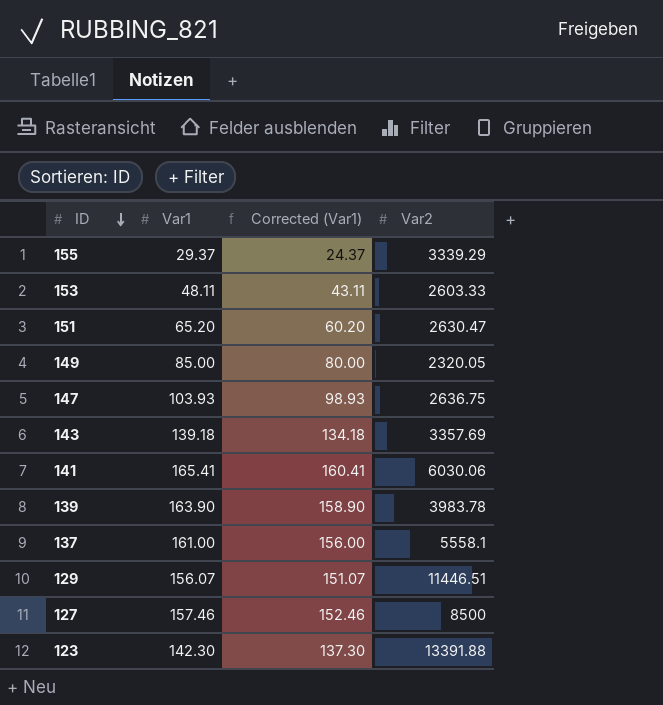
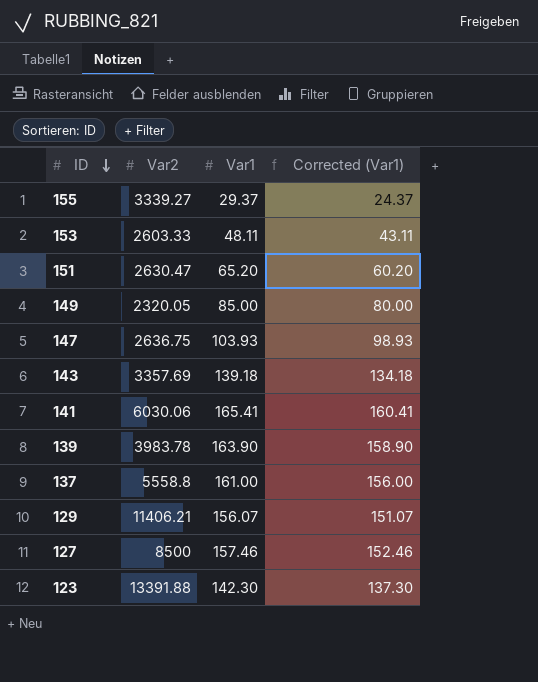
column Var2 | position: 4 -> 2
155 | Var2: 3339.29 -> 3339.27
137 | Var2: 5558.1 -> 5558.8
129 | Var2: 11446.51 -> 11406.21

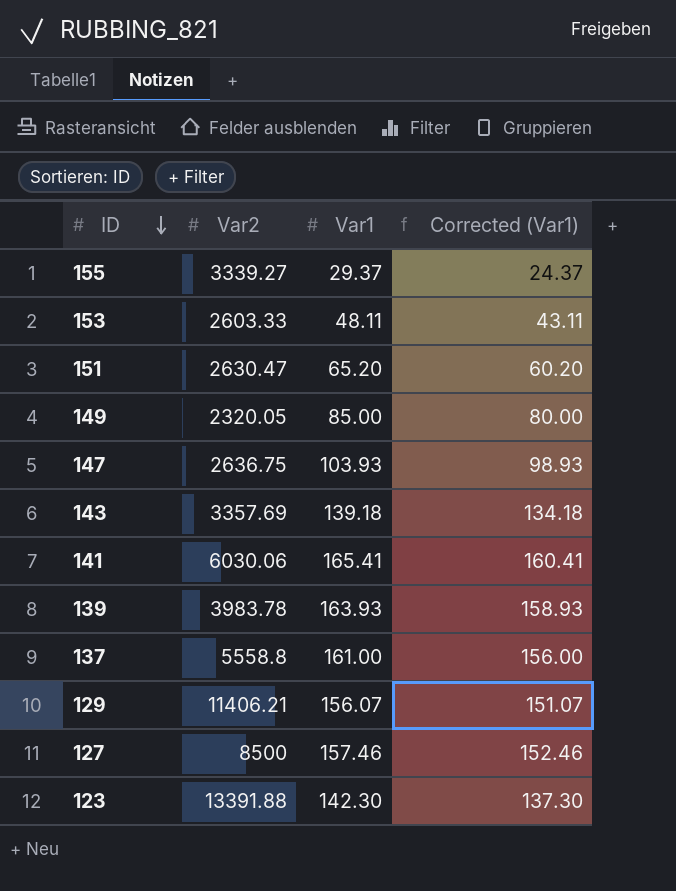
139 | Var1: 163.90 -> 163.93
139 | Corrected (Var1): 158.90 -> 158.93

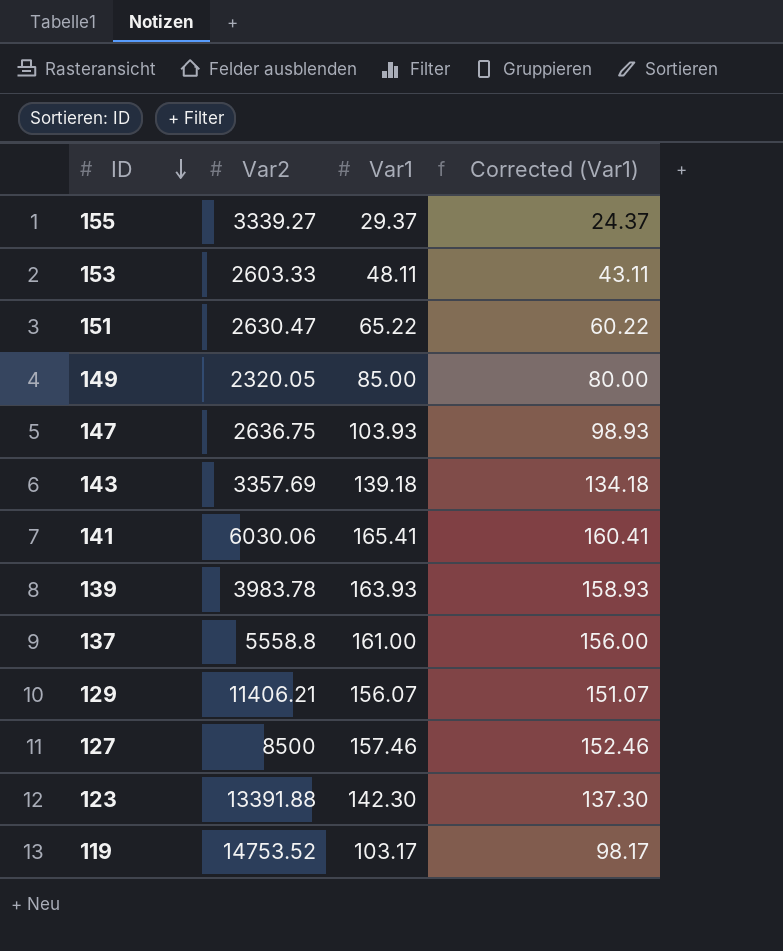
151 | Var1: 65.20 -> 65.22
151 | Corrected (Var1): 60.20 -> 60.22
row 119: none -> 14753.52 | 103.17 | 98.17

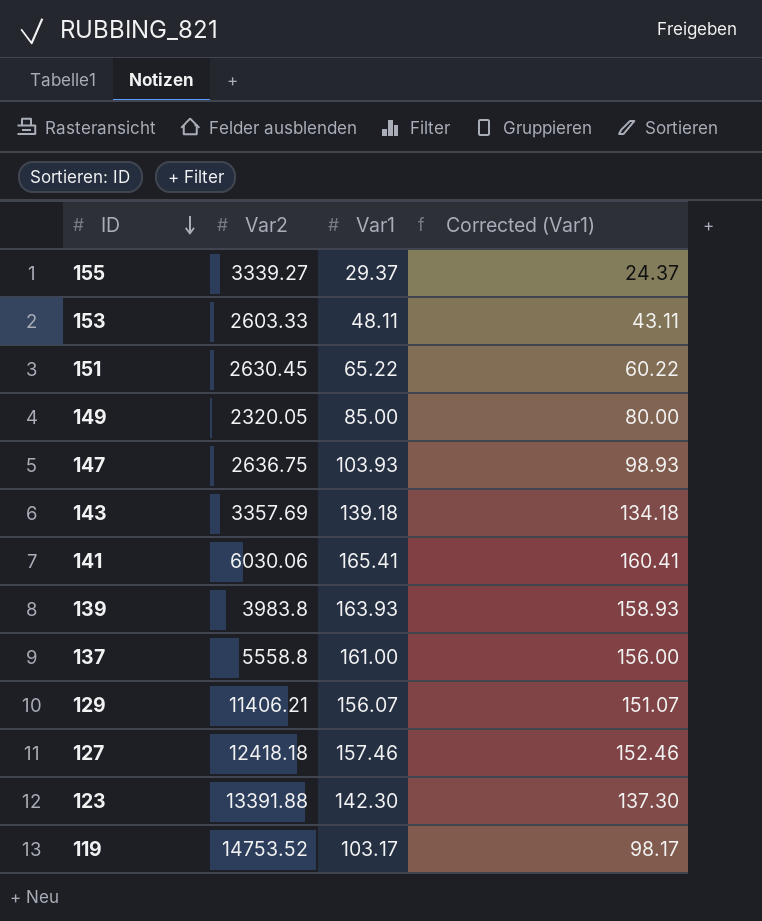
151 | Var2: 2630.47 -> 2630.45
139 | Var2: 3983.78 -> 3983.8
127 | Var2: 8500 -> 12418.18

